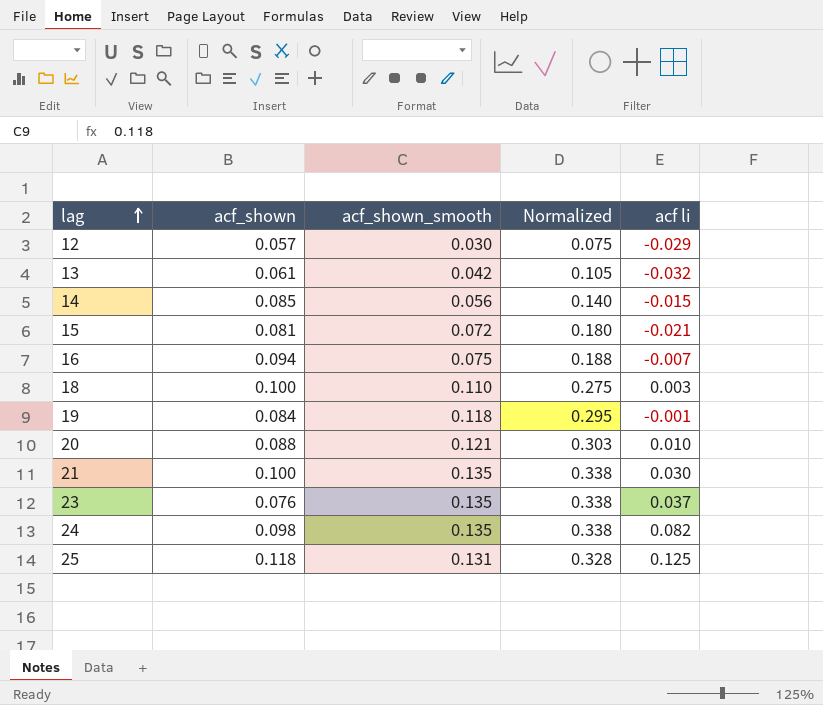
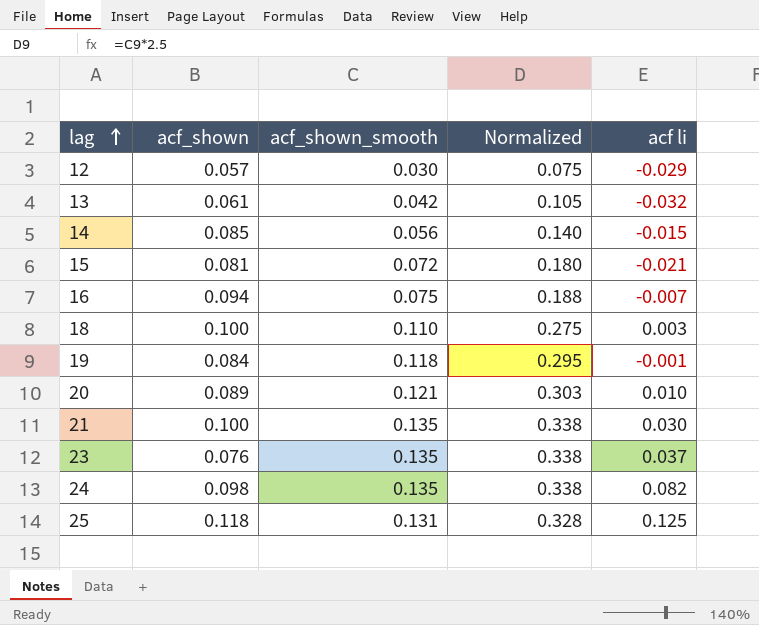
20 | acf_shown: 0.088 -> 0.089

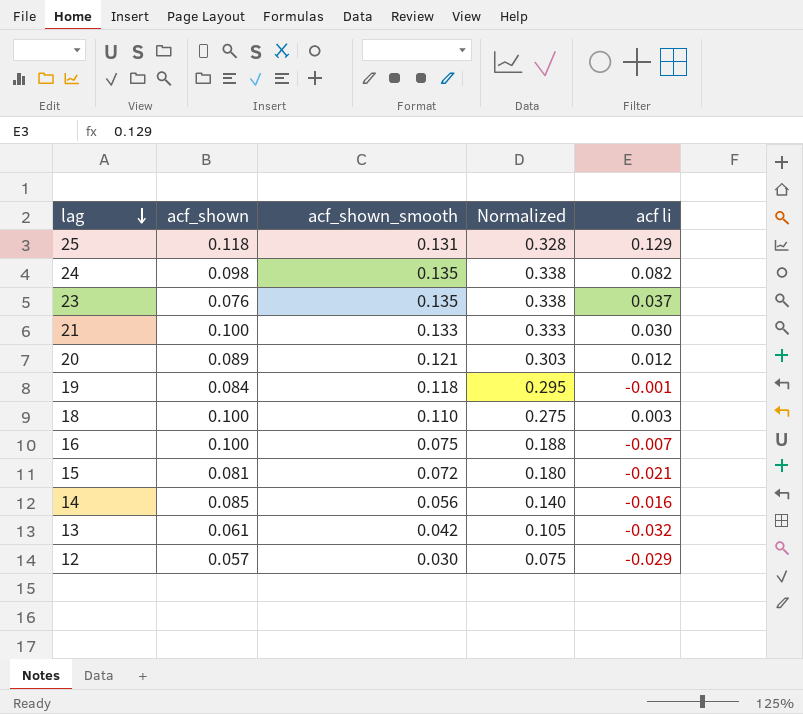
row order: lag ascending -> lag descending
25 | acf li: 0.125 -> 0.129
21 | acf_shown_smooth: 0.135 -> 0.133
21 | Normalized: 0.338 -> 0.333
20 | acf li: 0.010 -> 0.012
16 | acf_shown: 0.094 -> 0.100
14 | acf li: -0.015 -> -0.016

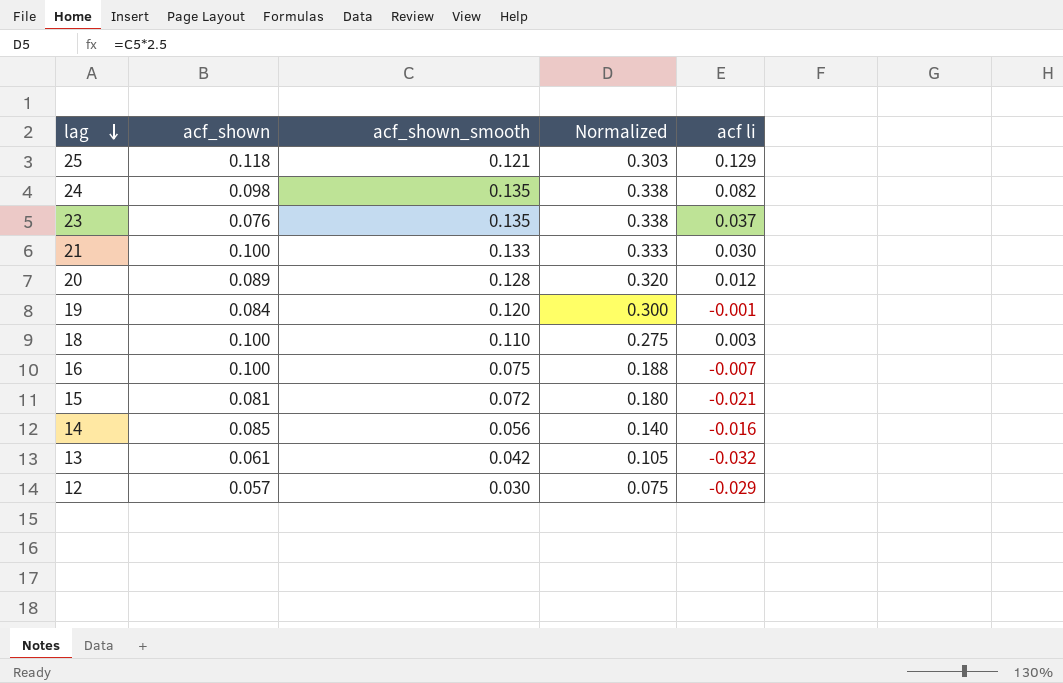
25 | acf_shown_smooth: 0.131 -> 0.121
25 | Normalized: 0.328 -> 0.303
20 | acf_shown_smooth: 0.121 -> 0.128
20 | Normalized: 0.303 -> 0.320
19 | acf_shown_smooth: 0.118 -> 0.120
19 | Normalized: 0.295 -> 0.300

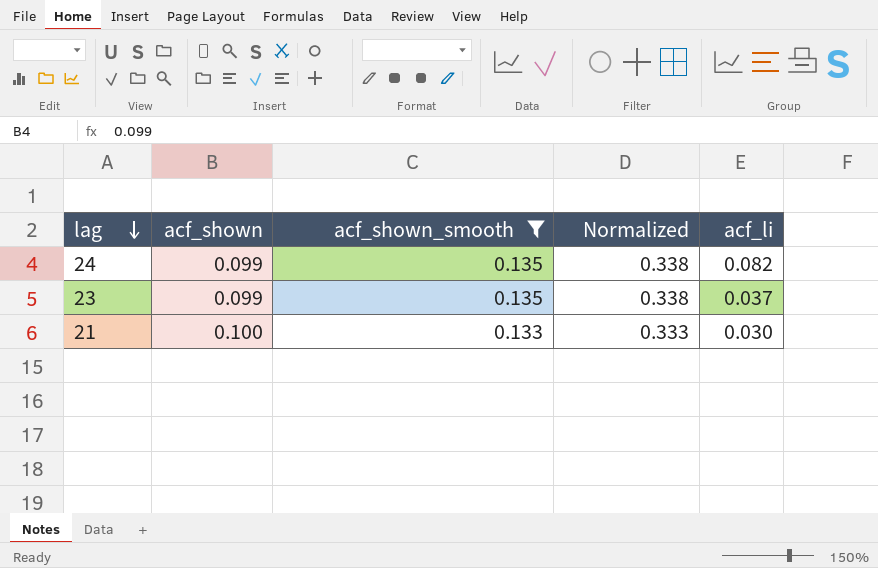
filter: none -> acf_shown_smooth >= 0.133
column name: acf li -> acf_li
24 | acf_shown: 0.098 -> 0.099
23 | acf_shown: 0.076 -> 0.099

